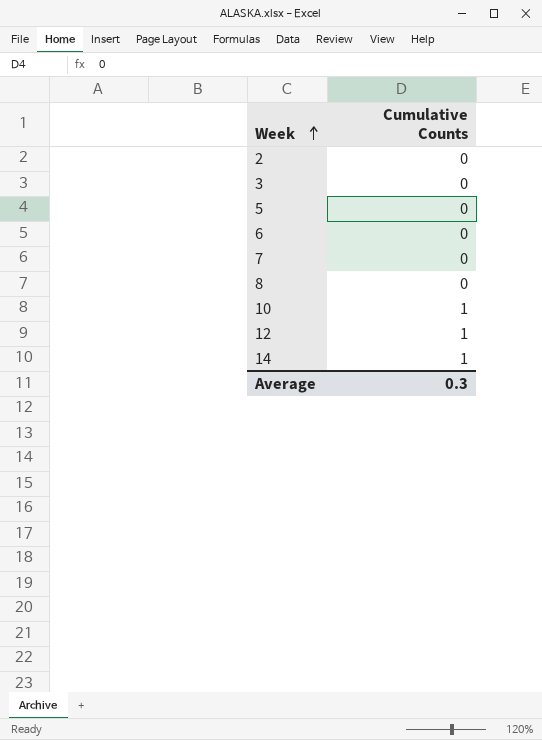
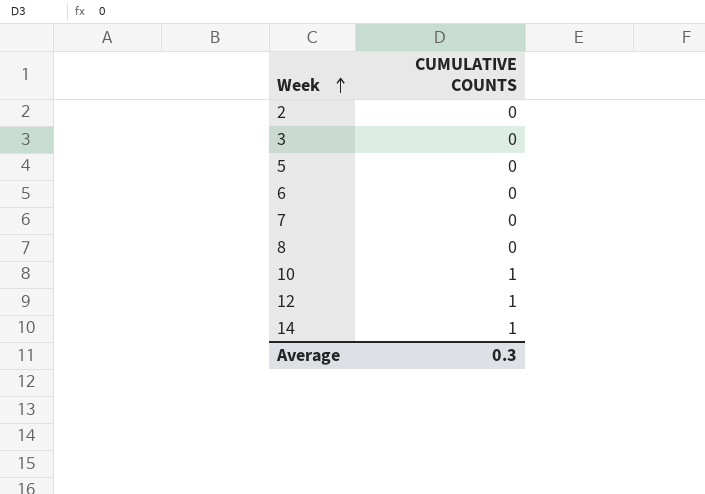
column name: Cumulative Counts -> CUMULATIVE COUNTS

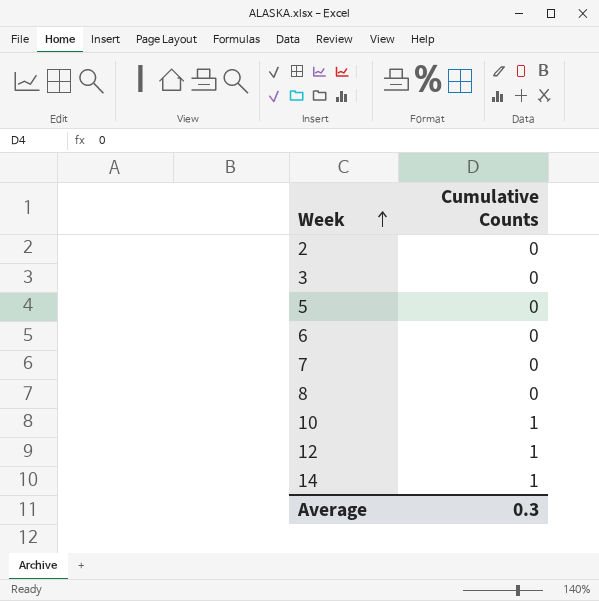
column name: CUMULATIVE COUNTS -> Cumulative Counts

